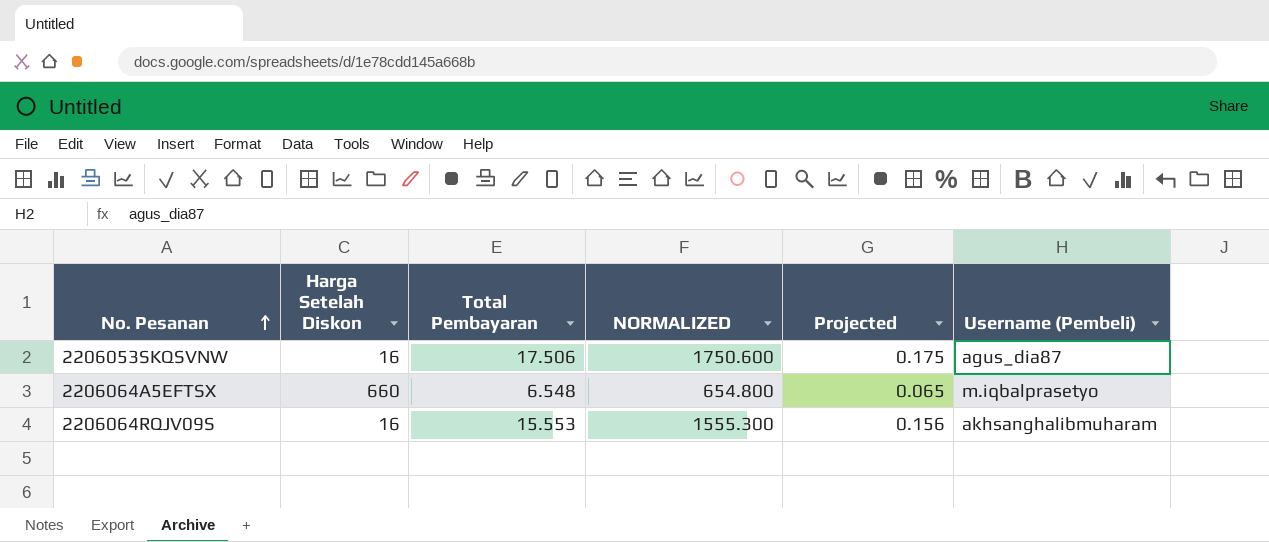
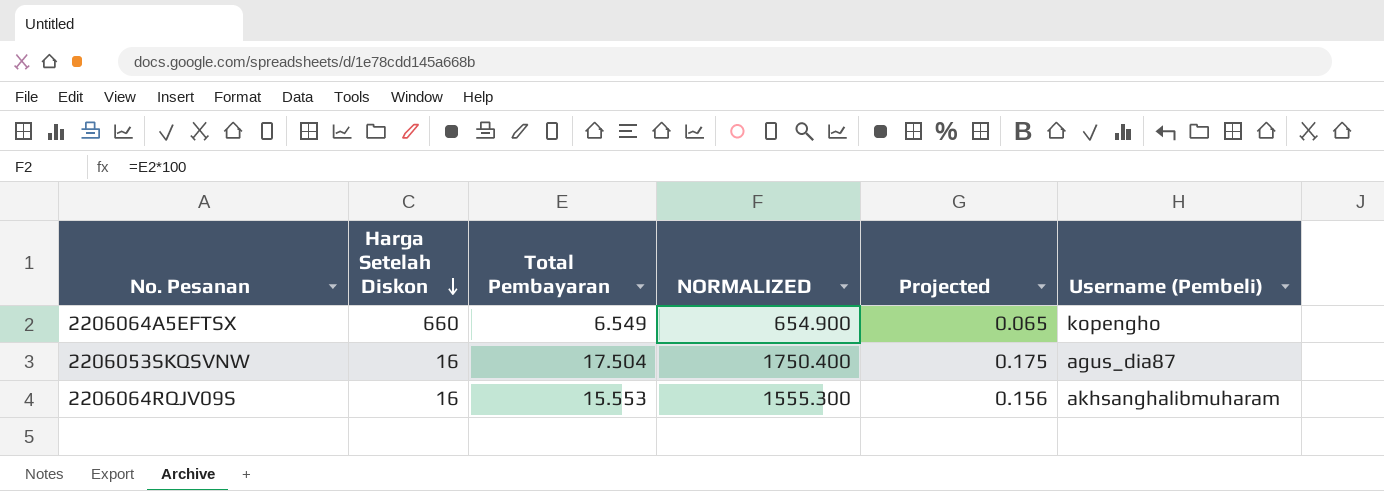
row order: No. Pesanan ascending -> Harga Setelah Diskon descending
2206064A5EFTSX | Total Pembayaran: 6.548 -> 6.549
2206064A5EFTSX | NORMALIZED: 654.800 -> 654.900
2206064A5EFTSX | Username (Pembeli): m.iqbalprasetyo -> kopengho
2206053SKQSVNW | Total Pembayaran: 17.506 -> 17.504
2206053SKQSVNW | NORMALIZED: 1750.600 -> 1750.400

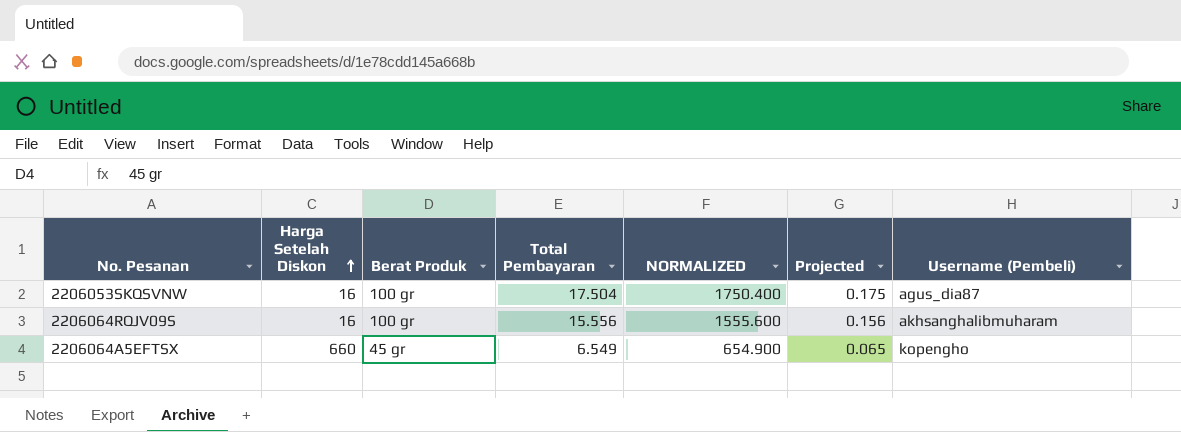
row order: Harga Setelah Diskon descending -> Harga Setelah Diskon ascending
column Berat Produk | position: none -> 3
2206064RQJV09S | Total Pembayaran: 15.553 -> 15.556
2206064RQJV09S | NORMALIZED: 1555.300 -> 1555.600

